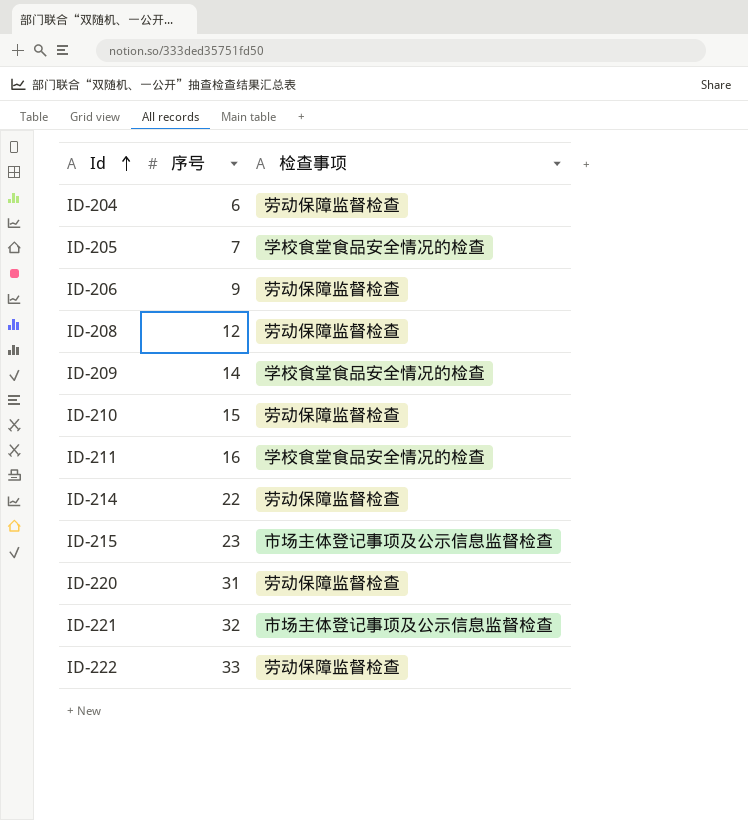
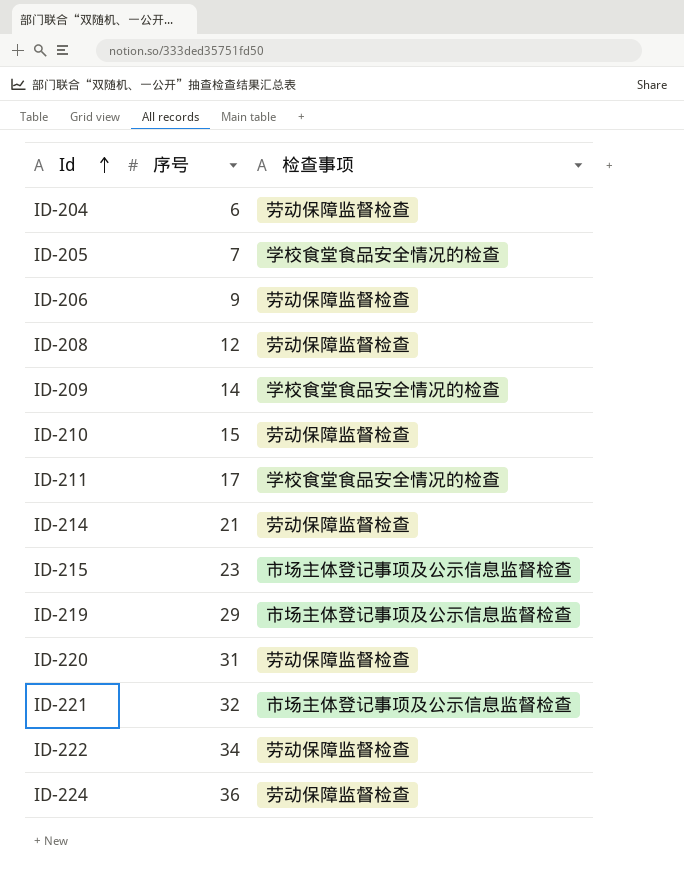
ID-211 | 序号: 16 -> 17
ID-214 | 序号: 22 -> 21
row ID-219: none -> 29 | 市场主体登记事项及公示信息监督检查
ID-222 | 序号: 33 -> 34
row ID-224: none -> 36 | 劳动保障监督检查

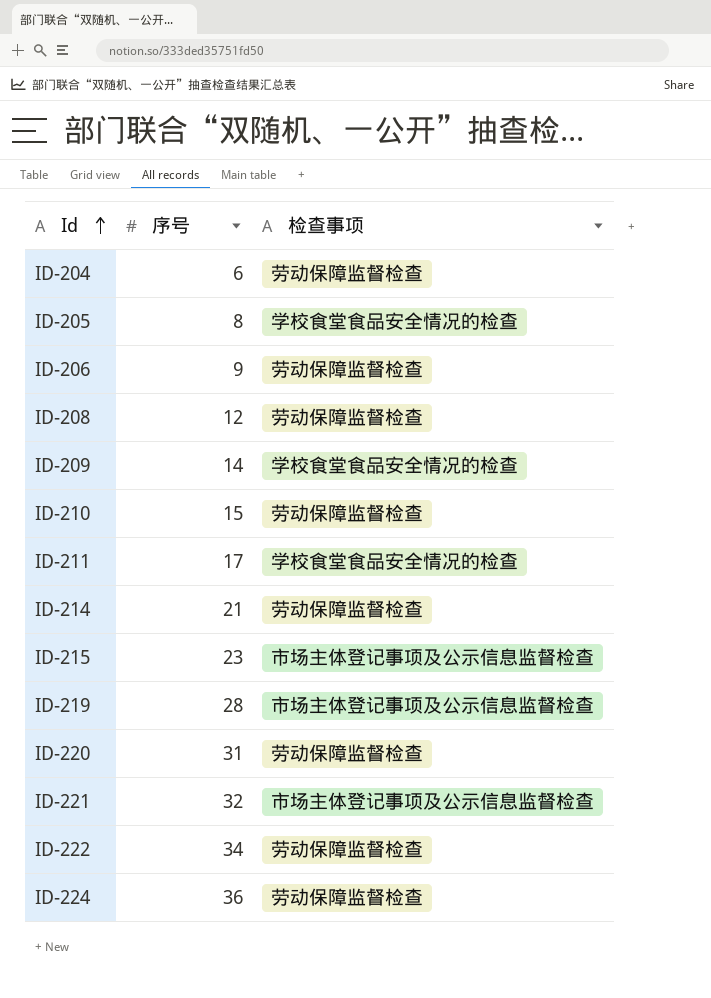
ID-205 | 序号: 7 -> 8
ID-219 | 序号: 29 -> 28

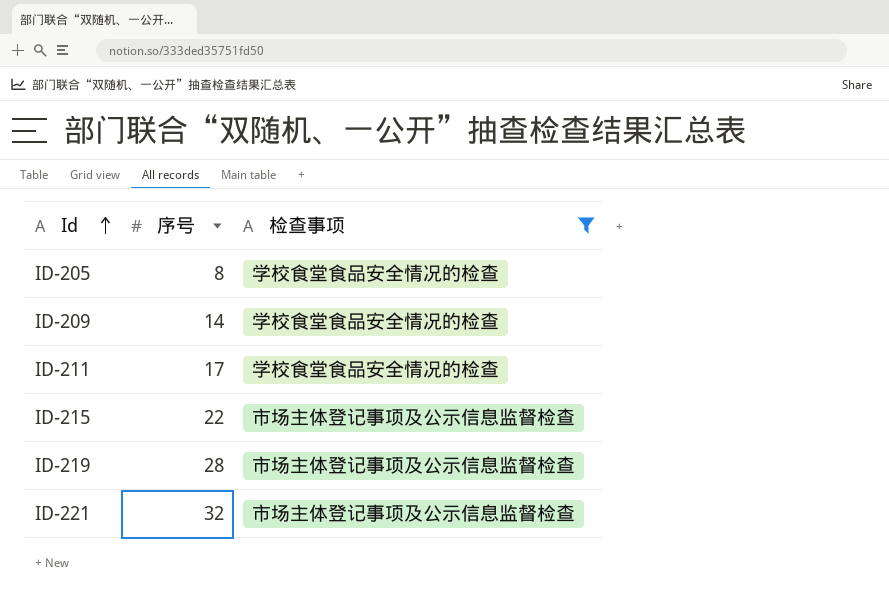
filter: none -> 检查事项 != 劳动保障监督检查
ID-215 | 序号: 23 -> 22

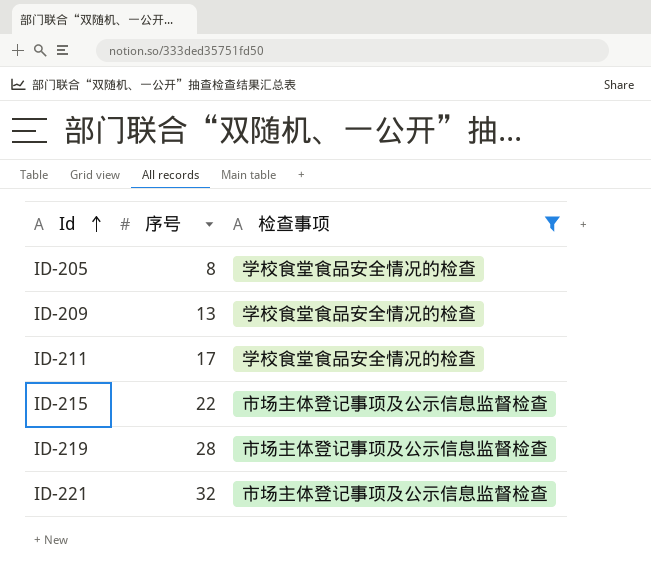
ID-209 | 序号: 14 -> 13

